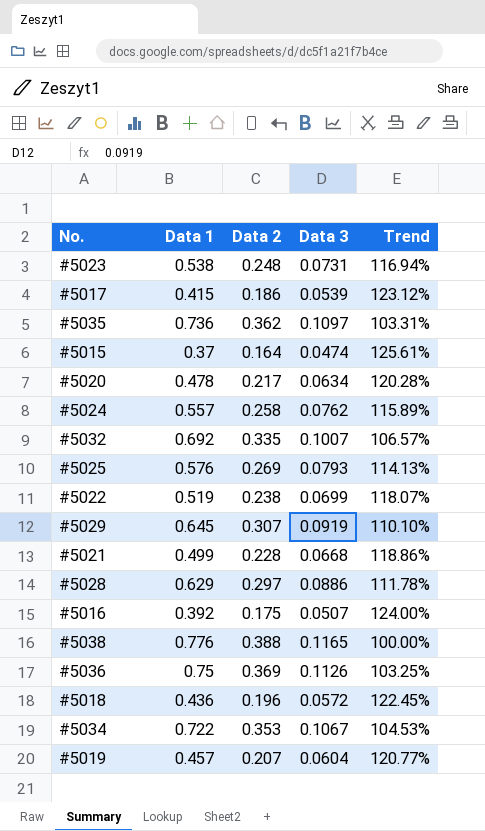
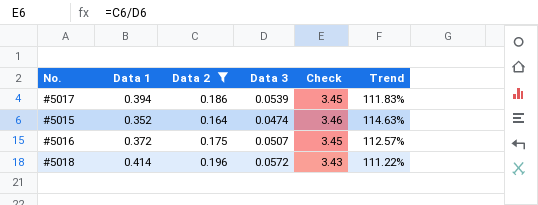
filter: none -> Data 2 <= 0.196
column Check | formula: none -> [Data 2] / [Data 3]
#5017 | Data 1: 0.415 -> 0.394
#5017 | Trend: 123.12% -> 111.83%
#5015 | Data 1: 0.37 -> 0.352
#5015 | Trend: 125.61% -> 114.63%
#5016 | Data 1: 0.392 -> 0.372
#5016 | Trend: 124.00% -> 112.57%
#5018 | Data 1: 0.436 -> 0.414
#5018 | Trend: 122.45% -> 111.22%

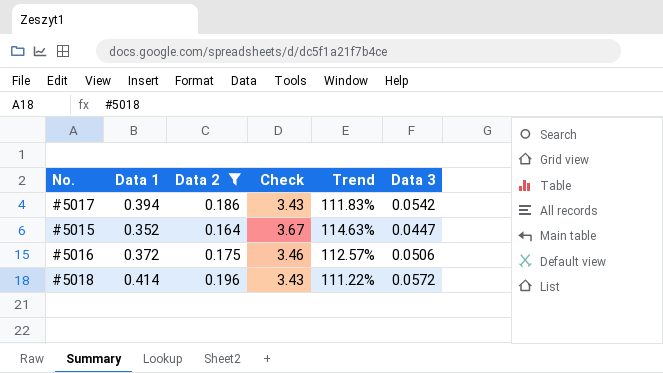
column Data 3 | position: 4 -> 6
#5017 | Check: 3.45 -> 3.43
#5017 | Data 3: 0.0539 -> 0.0542
#5015 | Check: 3.46 -> 3.67
#5015 | Data 3: 0.0474 -> 0.0447
#5016 | Check: 3.45 -> 3.46
#5016 | Data 3: 0.0507 -> 0.0506

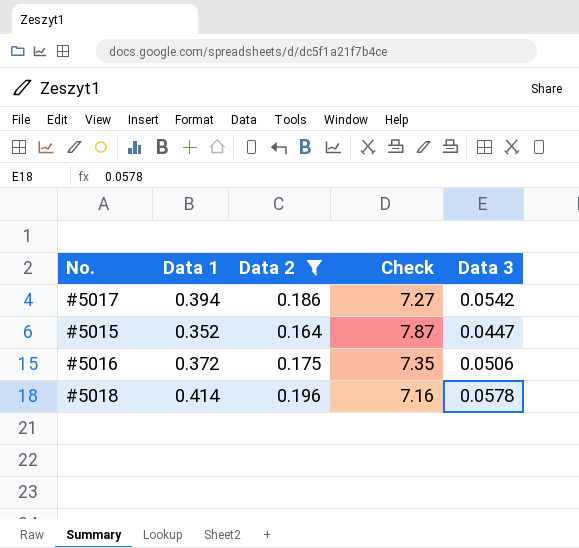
column Trend | formula: ([Data 1] - [Data 2]) / [Data 2] -> none
column Check | formula: [Data 2] / [Data 3] -> [Data 1] / [Data 3]
#5018 | Data 3: 0.0572 -> 0.0578

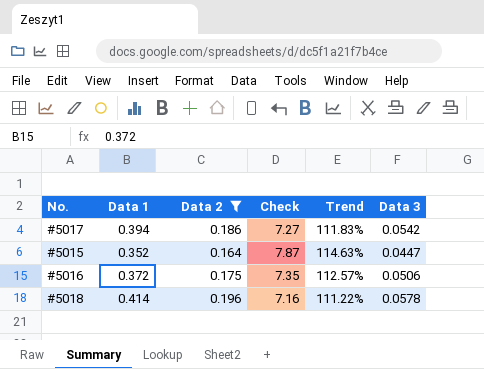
column Trend | formula: none -> ([Data 1] - [Data 2]) / [Data 2]

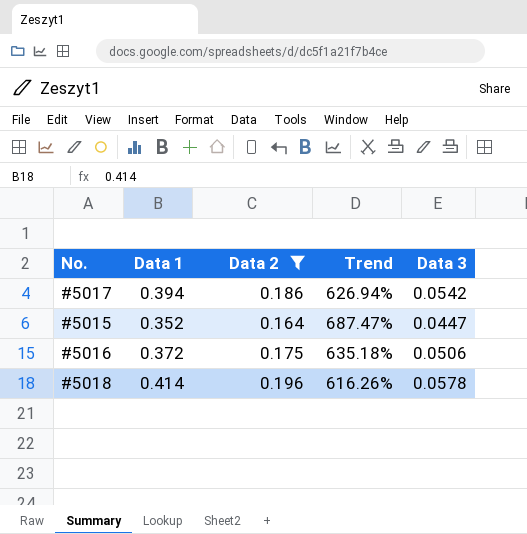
column Check | formula: [Data 1] / [Data 3] -> none
column Trend | formula: ([Data 1] - [Data 2]) / [Data 2] -> ([Data 1] - [Data 3]) / [Data 3]

